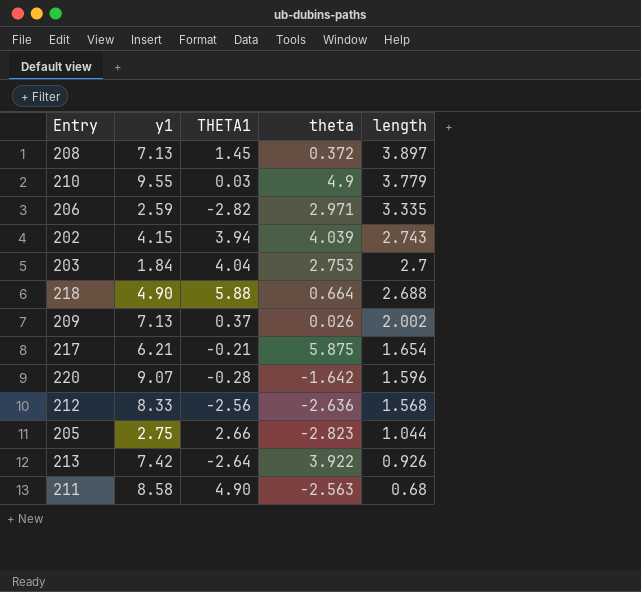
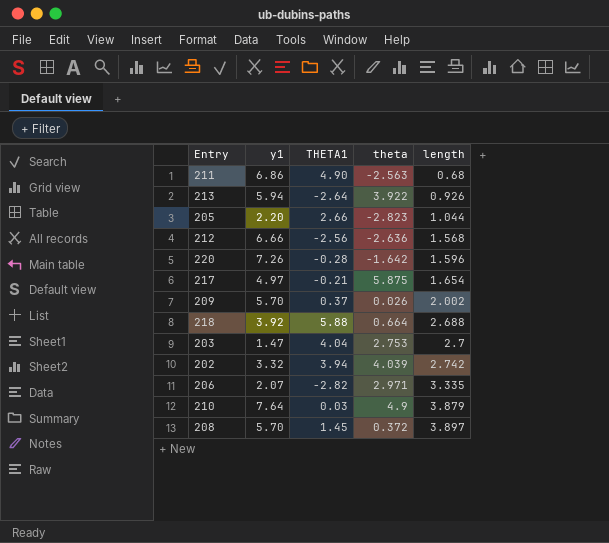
row order: length descending -> length ascending
211 | y1: 8.58 -> 6.86
213 | y1: 7.42 -> 5.94
205 | y1: 2.75 -> 2.20
212 | y1: 8.33 -> 6.66
220 | y1: 9.07 -> 7.26
217 | y1: 6.21 -> 4.97
209 | y1: 7.13 -> 5.70
218 | y1: 4.90 -> 3.92
203 | y1: 1.84 -> 1.47
202 | y1: 4.15 -> 3.32
202 | length: 2.743 -> 2.742
206 | y1: 2.59 -> 2.07
210 | y1: 9.55 -> 7.64
210 | length: 3.779 -> 3.879
208 | y1: 7.13 -> 5.70

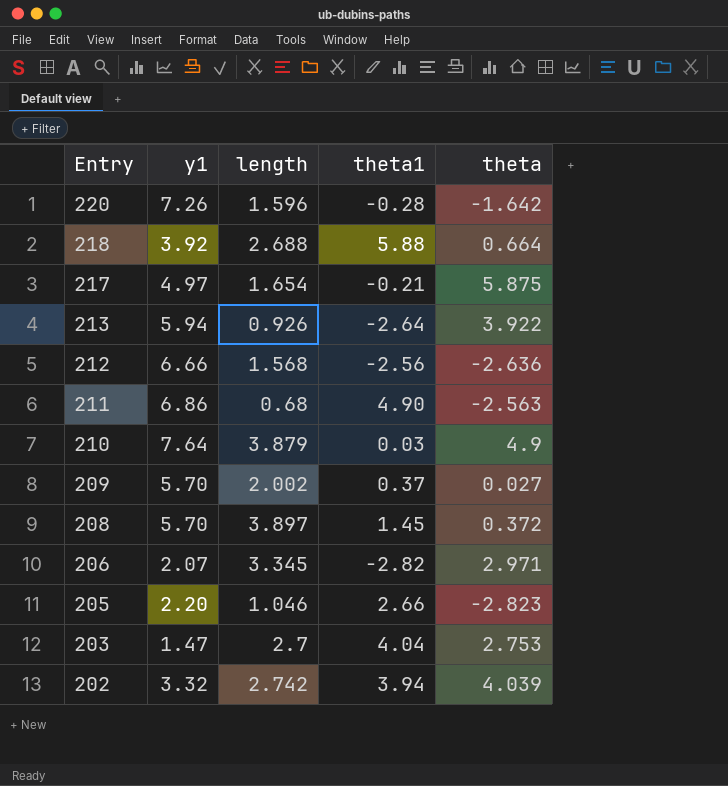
row order: length ascending -> Entry descending
column length | position: 5 -> 3
column name: THETA1 -> theta1
209 | theta: 0.026 -> 0.027
206 | length: 3.335 -> 3.345
205 | length: 1.044 -> 1.046

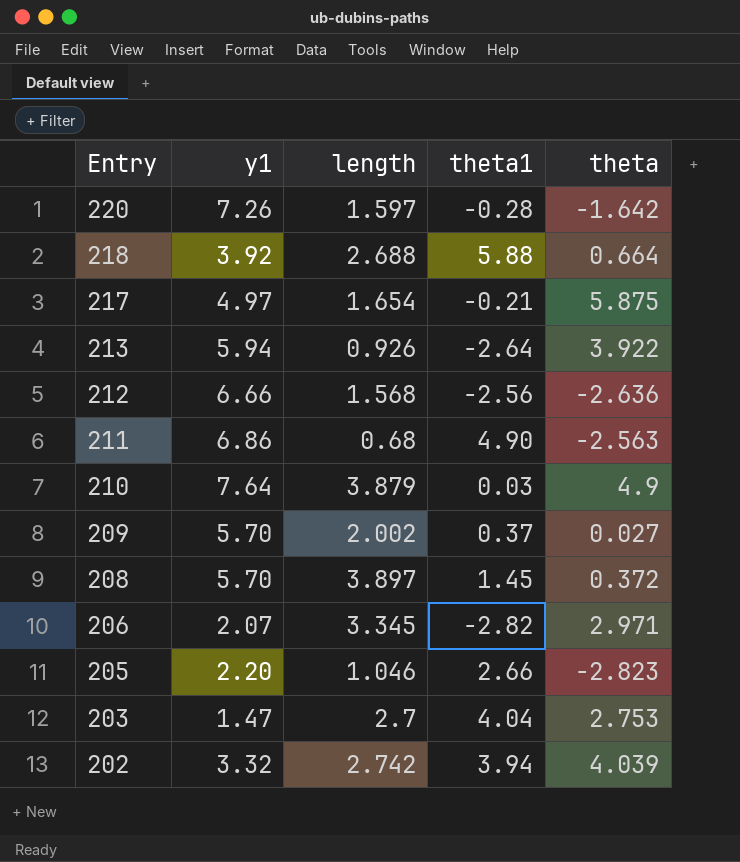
220 | length: 1.596 -> 1.597

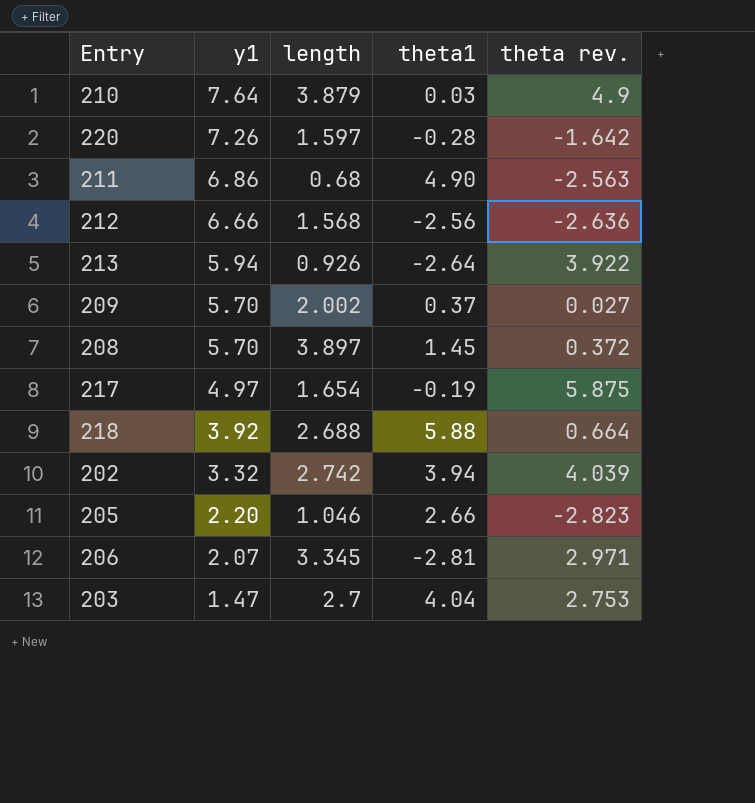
row order: Entry descending -> y1 descending
column name: theta -> theta rev.
217 | theta1: -0.21 -> -0.19
206 | theta1: -2.82 -> -2.81

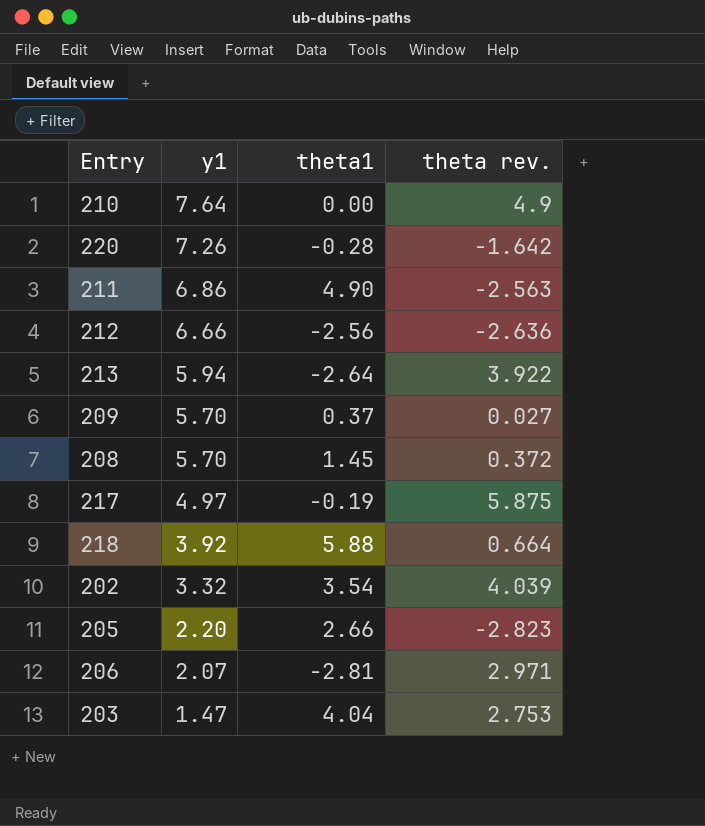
column length | position: 3 -> none
210 | theta1: 0.03 -> 0.00
202 | theta1: 3.94 -> 3.54

